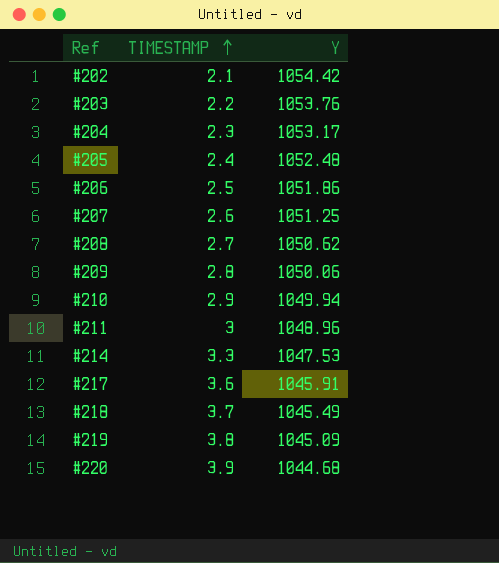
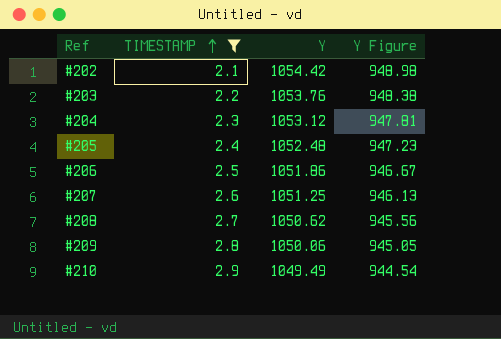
filter: none -> TIMESTAMP <= 2.9
column Y Figure | formula: none -> [Y] * 0.9
#204 | Y: 1053.17 -> 1053.12
#210 | Y: 1049.94 -> 1049.49

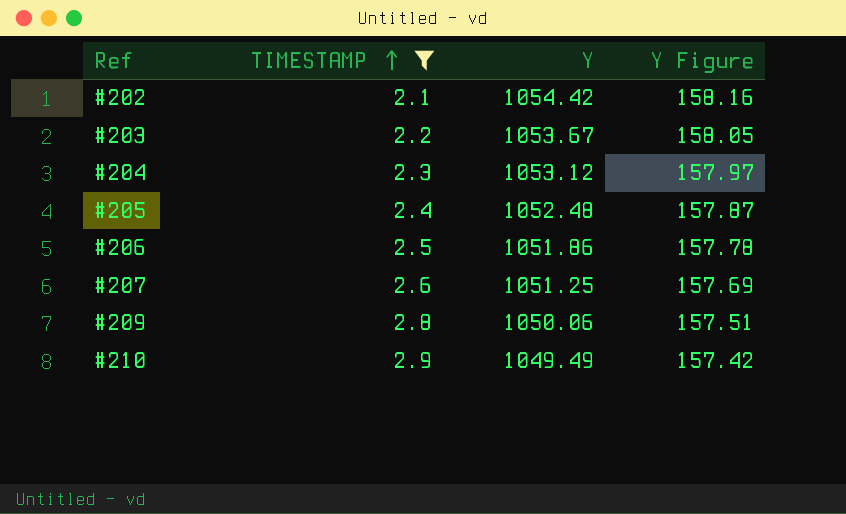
column Y Figure | formula: [Y] * 0.9 -> [Y] * 0.15
row #208: 2.7 | 1050.62 | 945.56 -> none
#203 | Y: 1053.76 -> 1053.67

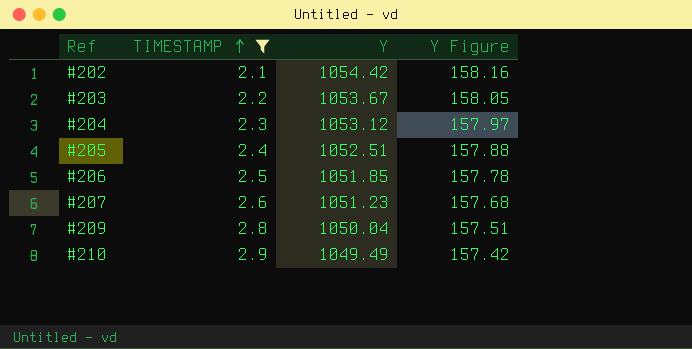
#205 | Y: 1052.48 -> 1052.51
#205 | Y Figure: 157.87 -> 157.88
#206 | Y: 1051.86 -> 1051.85
#207 | Y: 1051.25 -> 1051.23
#207 | Y Figure: 157.69 -> 157.68
#209 | Y: 1050.06 -> 1050.04

